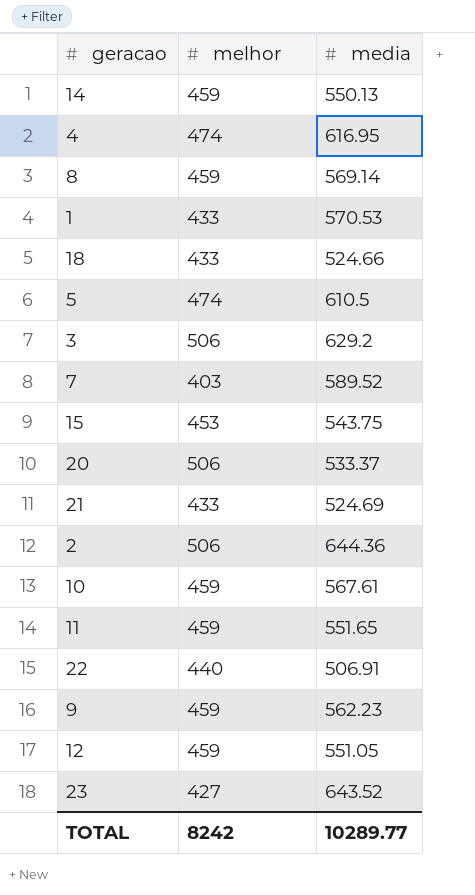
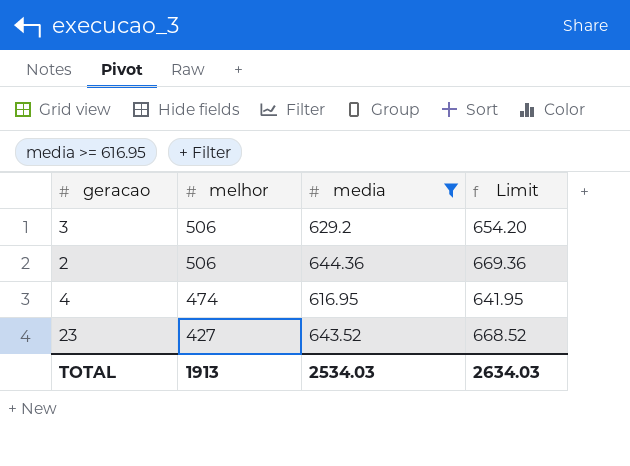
filter: none -> media >= 616.95
row order: none -> melhor descending
column Limit | formula: none -> [media] + 25
TOTAL | melhor: 8242 -> 1913
TOTAL | media: 10289.77 -> 2534.03

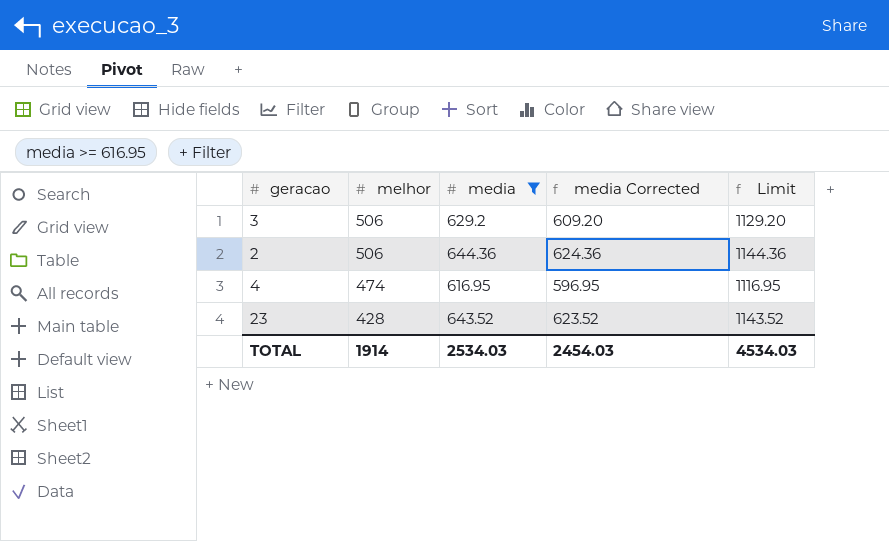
column media Corrected | formula: none -> [media] - 20
column Limit | formula: [media] + 25 -> [media] + 500
23 | melhor: 427 -> 428
TOTAL | melhor: 1913 -> 1914
TOTAL | Limit: 2634.03 -> 4534.03

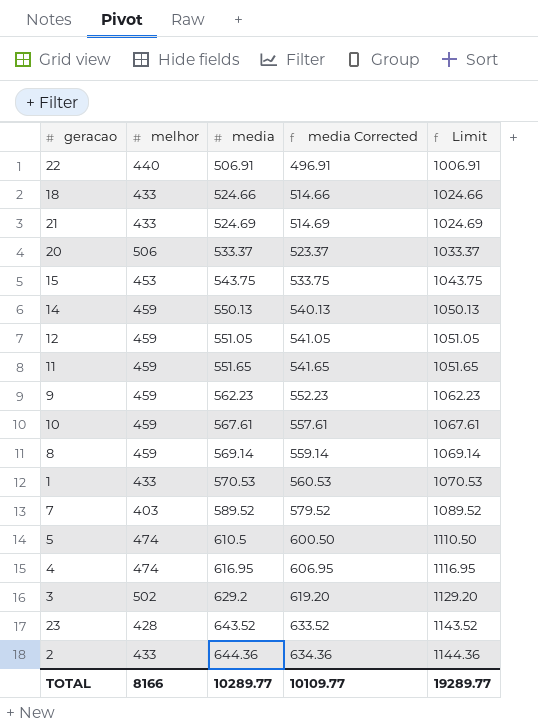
filter: media >= 616.95 -> none
row order: melhor descending -> media ascending
column media Corrected | formula: [media] - 20 -> [media] - 10
3 | melhor: 506 -> 502
2 | melhor: 506 -> 433
TOTAL | melhor: 1914 -> 8166
TOTAL | media: 2534.03 -> 10289.77
TOTAL | media Corrected: 2454.03 -> 10109.77
TOTAL | Limit: 4534.03 -> 19289.77

